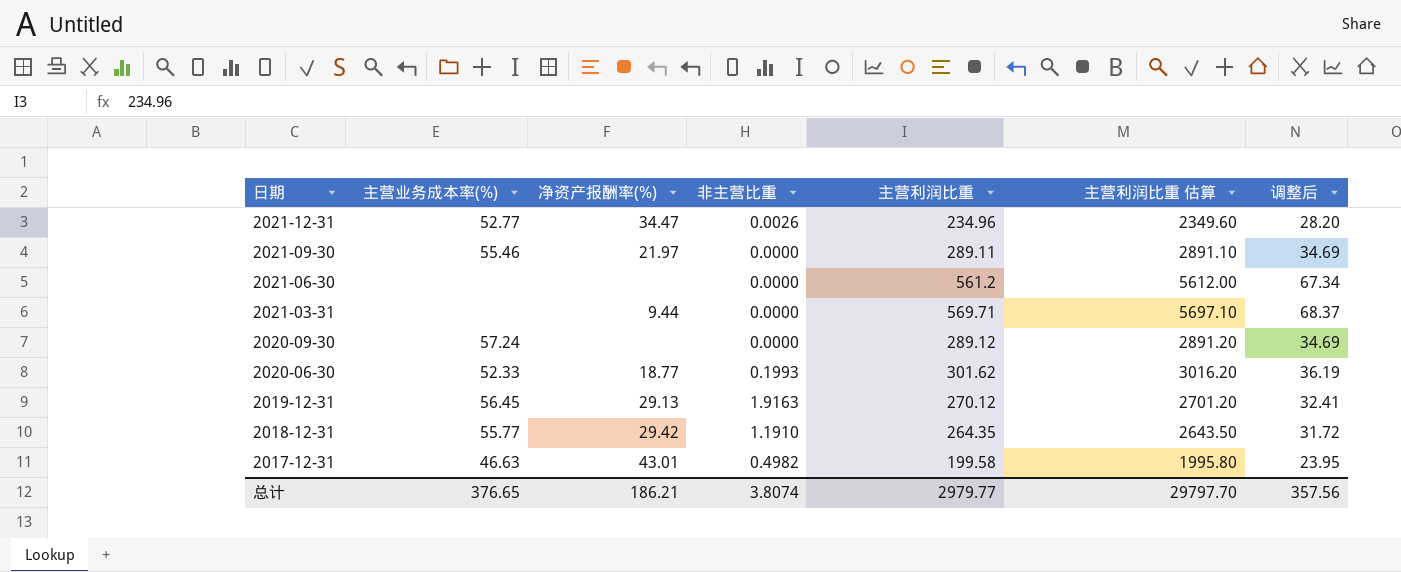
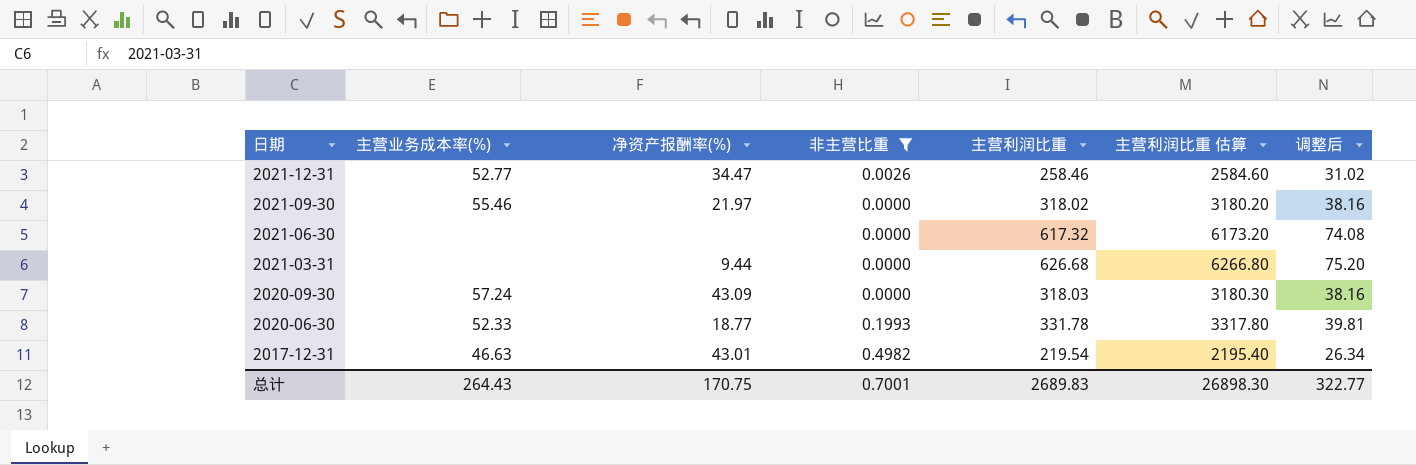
filter: none -> 非主营比重 <= 0.4982
2021-12-31 | 主营利润比重: 234.96 -> 258.46
2021-12-31 | 主营利润比重 估算: 2349.60 -> 2584.60
2021-12-31 | 调整后: 28.20 -> 31.02
2021-09-30 | 主营利润比重: 289.11 -> 318.02
2021-09-30 | 主营利润比重 估算: 2891.10 -> 3180.20
2021-09-30 | 调整后: 34.69 -> 38.16
2021-06-30 | 主营利润比重: 561.2 -> 617.32
2021-06-30 | 主营利润比重 估算: 5612.00 -> 6173.20
2021-06-30 | 调整后: 67.34 -> 74.08
2021-03-31 | 主营利润比重: 569.71 -> 626.68
2021-03-31 | 主营利润比重 估算: 5697.10 -> 6266.80
2021-03-31 | 调整后: 68.37 -> 75.20
2020-09-30 | 净资产报酬率(%): none -> 43.09
2020-09-30 | 主营利润比重: 289.12 -> 318.03
2020-09-30 | 主营利润比重 估算: 2891.20 -> 3180.30
2020-09-30 | 调整后: 34.69 -> 38.16
2020-06-30 | 主营利润比重: 301.62 -> 331.78
2020-06-30 | 主营利润比重 估算: 3016.20 -> 3317.80
2020-06-30 | 调整后: 36.19 -> 39.81
2017-12-31 | 主营利润比重: 199.58 -> 219.54
2017-12-31 | 主营利润比重 估算: 1995.80 -> 2195.40
2017-12-31 | 调整后: 23.95 -> 26.34
总计 | 主营业务成本率(%): 376.65 -> 264.43
总计 | 净资产报酬率(%): 186.21 -> 170.75
总计 | 非主营比重: 3.8074 -> 0.7001
总计 | 主营利润比重: 2979.77 -> 2689.83
总计 | 主营利润比重 估算: 29797.70 -> 26898.30
总计 | 调整后: 357.56 -> 322.77

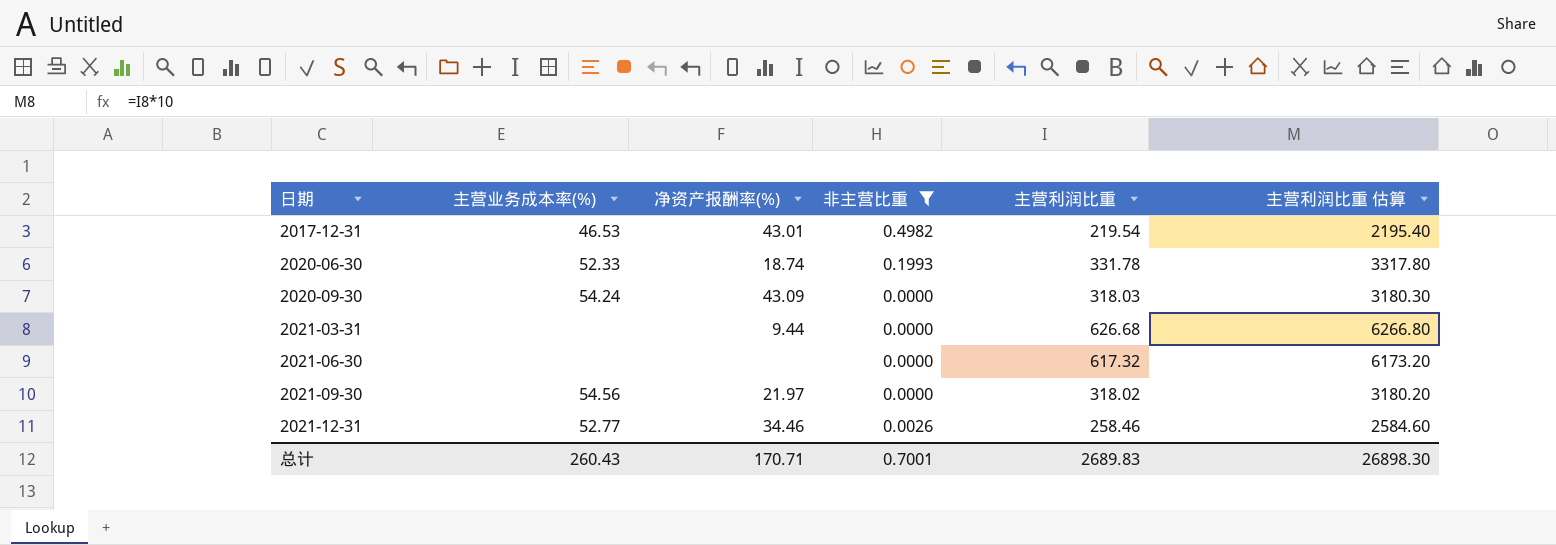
row order: 日期 descending -> 日期 ascending
column 调整后 | formula: [主营利润比重] * 0.12 -> none
2017-12-31 | 主营业务成本率(%): 46.63 -> 46.53
2020-06-30 | 净资产报酬率(%): 18.77 -> 18.74
2020-09-30 | 主营业务成本率(%): 57.24 -> 54.24
2021-09-30 | 主营业务成本率(%): 55.46 -> 54.56
2021-12-31 | 净资产报酬率(%): 34.47 -> 34.46
总计 | 主营业务成本率(%): 264.43 -> 260.43
总计 | 净资产报酬率(%): 170.75 -> 170.71

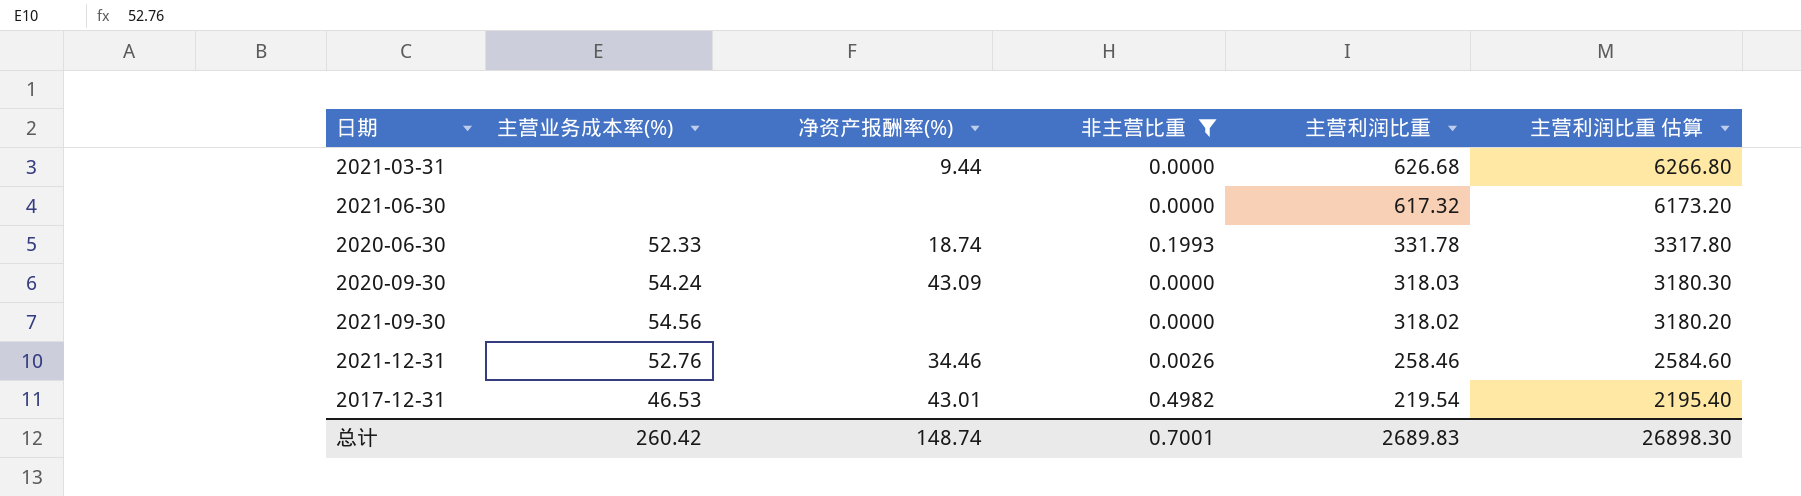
row order: 日期 ascending -> 主营利润比重 descending
2021-09-30 | 净资产报酬率(%): 21.97 -> none
2021-12-31 | 主营业务成本率(%): 52.77 -> 52.76
总计 | 主营业务成本率(%): 260.43 -> 260.42
总计 | 净资产报酬率(%): 170.71 -> 148.74

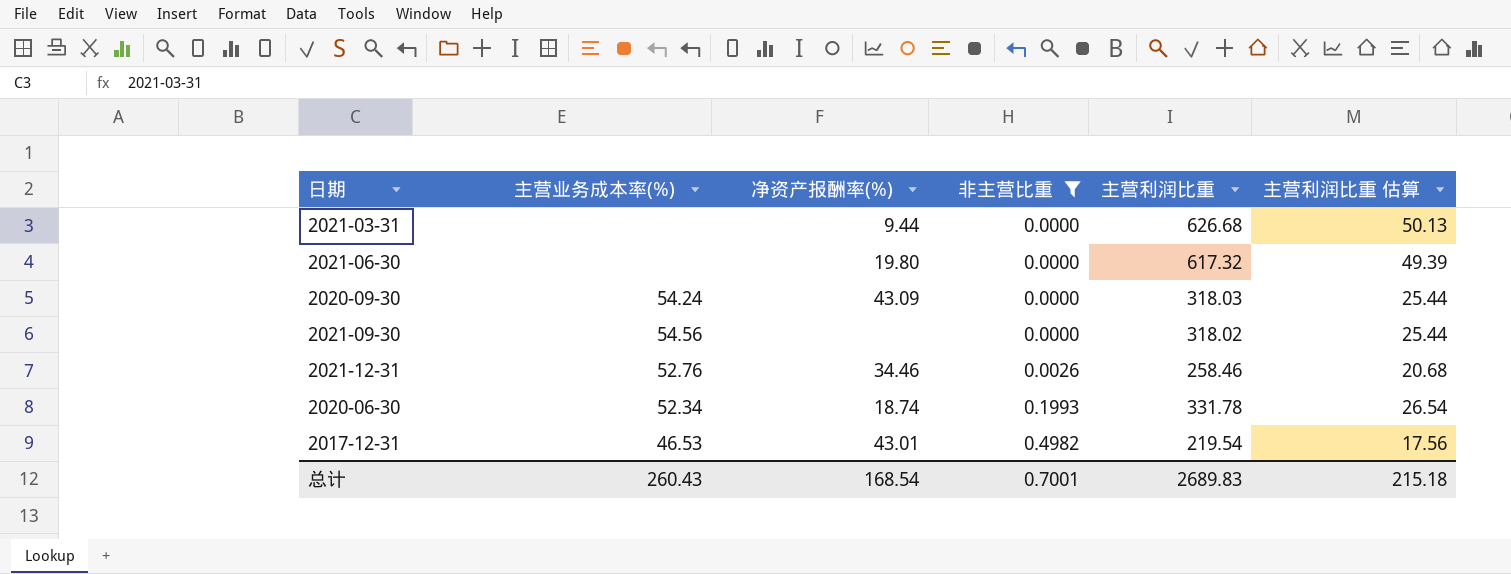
row order: 主营利润比重 descending -> 非主营比重 ascending
column 主营利润比重 估算 | formula: [主营利润比重] * 10 -> [主营利润比重] * 0.08
2021-06-30 | 净资产报酬率(%): none -> 19.80
2020-06-30 | 主营业务成本率(%): 52.33 -> 52.34
总计 | 主营业务成本率(%): 260.42 -> 260.43
总计 | 净资产报酬率(%): 148.74 -> 168.54
总计 | 主营利润比重 估算: 26898.30 -> 215.18

